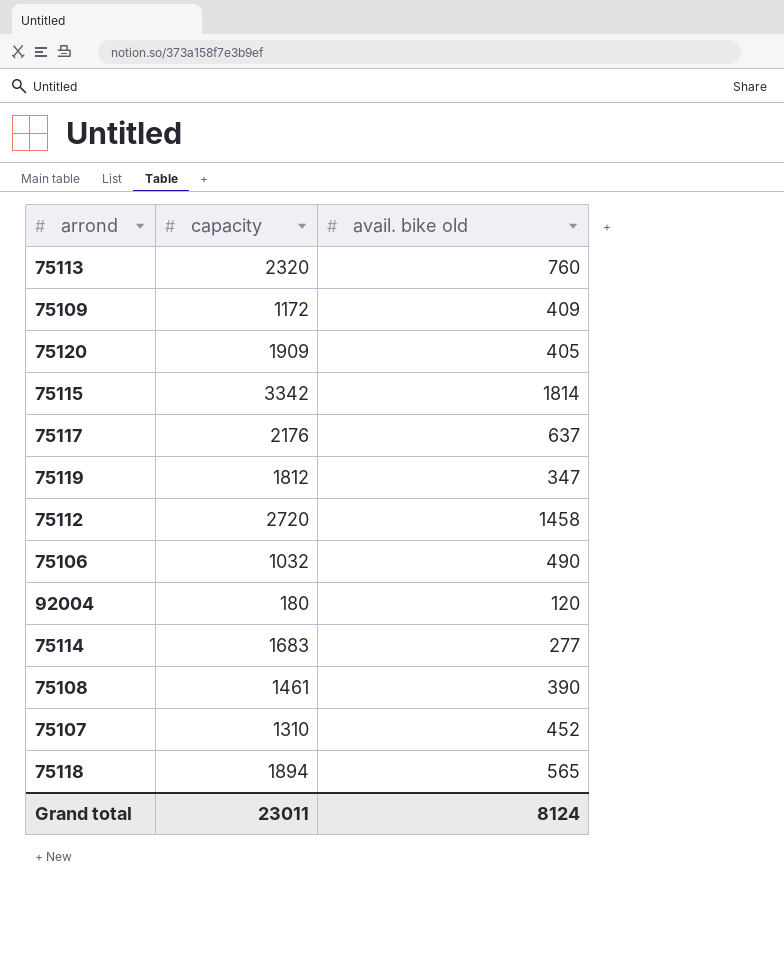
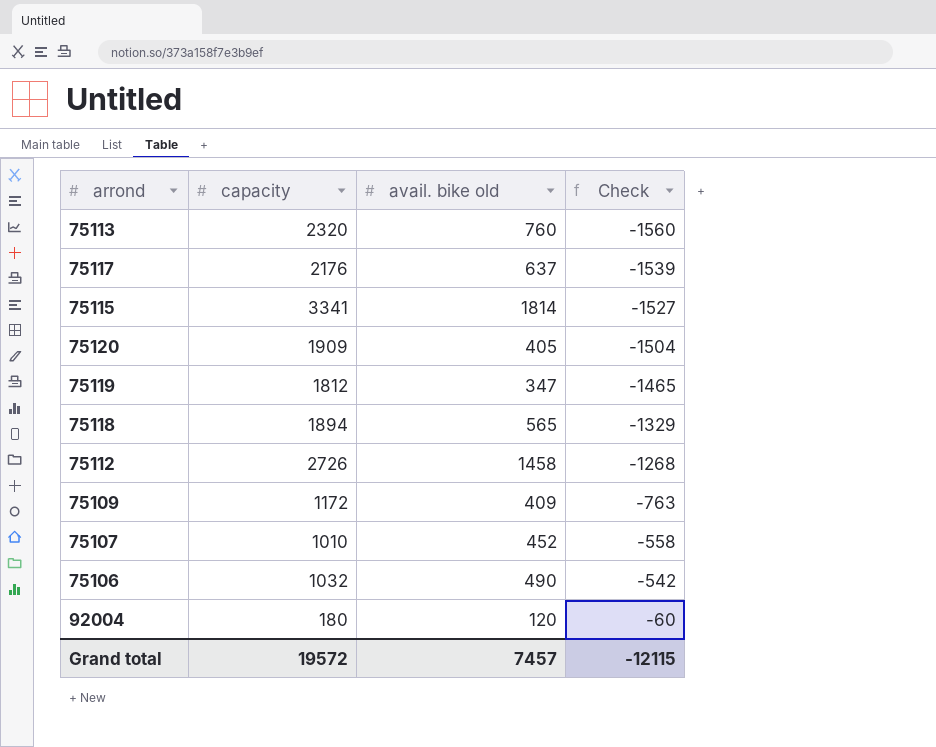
row order: none -> Check ascending
column Check | formula: none -> [avail. bike old] - [capacity]
row 75114: 1683 | 277 -> none
row 75108: 1461 | 390 -> none
75115 | capacity: 3342 -> 3341
75112 | capacity: 2720 -> 2726
75107 | capacity: 1310 -> 1010
Grand total | capacity: 23011 -> 19572
Grand total | avail. bike old: 8124 -> 7457

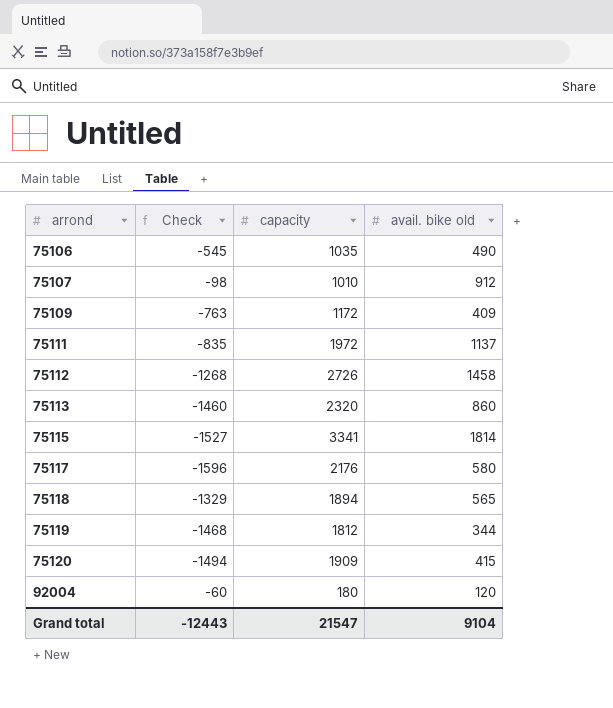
row order: Check ascending -> arrond ascending
column Check | position: 4 -> 2
75106 | Check: -542 -> -545
75106 | capacity: 1032 -> 1035
75107 | Check: -558 -> -98
75107 | avail. bike old: 452 -> 912
row 75111: none -> -835 | 1972 | 1137
75113 | Check: -1560 -> -1460
75113 | avail. bike old: 760 -> 860
75117 | Check: -1539 -> -1596
75117 | avail. bike old: 637 -> 580
75119 | Check: -1465 -> -1468
75119 | avail. bike old: 347 -> 344
75120 | Check: -1504 -> -1494
75120 | avail. bike old: 405 -> 415
Grand total | Check: -12115 -> -12443
Grand total | capacity: 19572 -> 21547
Grand total | avail. bike old: 7457 -> 9104

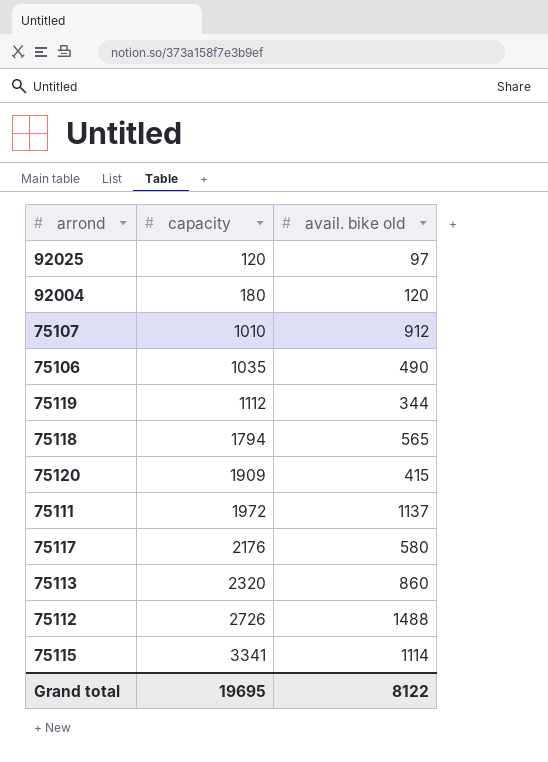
row order: arrond ascending -> capacity ascending
column Check | formula: [avail. bike old] - [capacity] -> none
row 75109: -763 | 1172 | 409 -> none
row 92025: none -> 120 | 97
75119 | capacity: 1812 -> 1112
75118 | capacity: 1894 -> 1794
75112 | avail. bike old: 1458 -> 1488
75115 | avail. bike old: 1814 -> 1114
Grand total | capacity: 21547 -> 19695
Grand total | avail. bike old: 9104 -> 8122

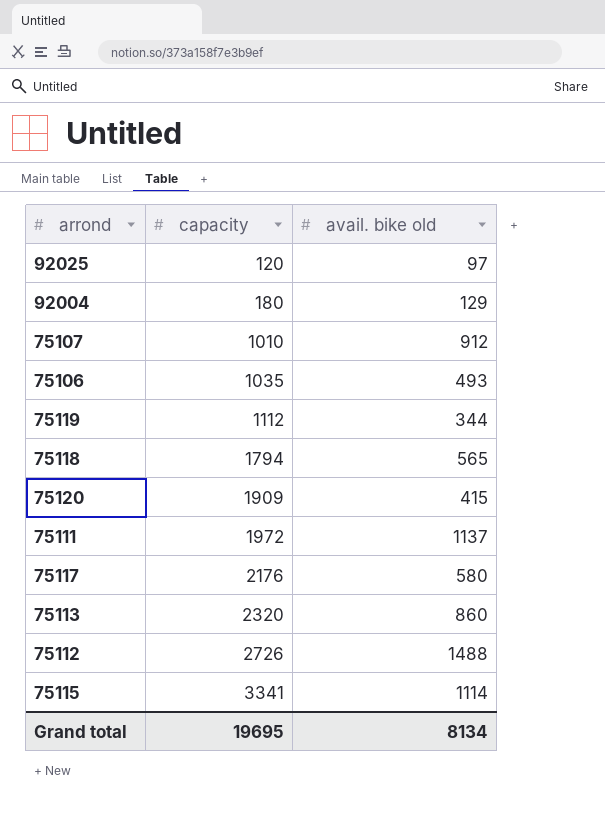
92004 | avail. bike old: 120 -> 129
75106 | avail. bike old: 490 -> 493
Grand total | avail. bike old: 8122 -> 8134

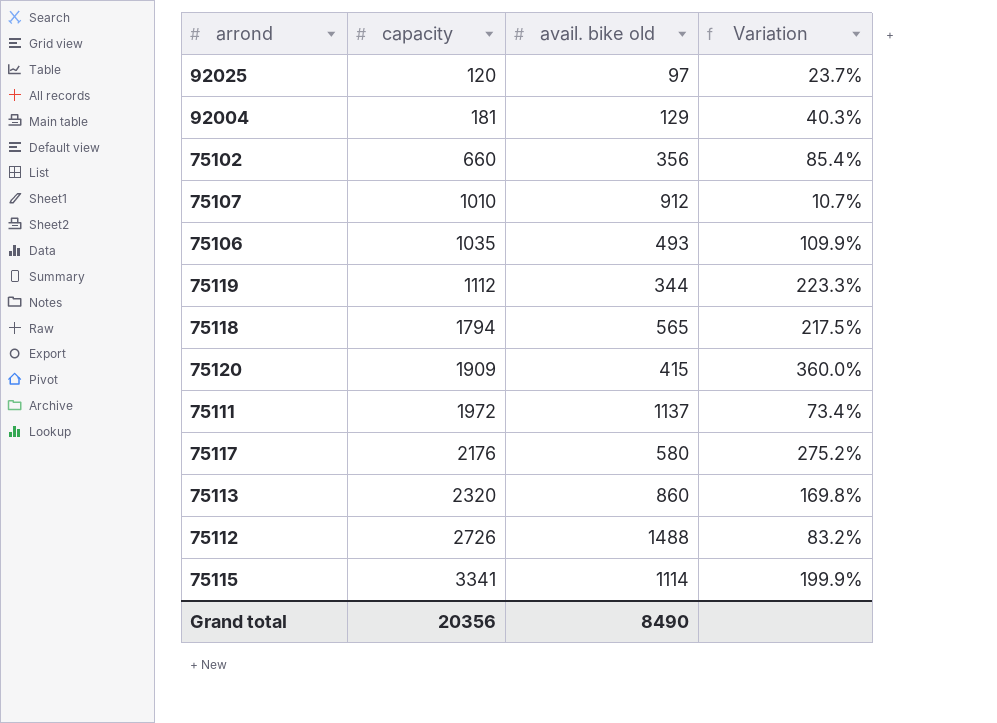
column Variation | formula: none -> ([capacity] - [avail. bike old]) / [avail. bike old]
92004 | capacity: 180 -> 181
row 75102: none -> 660 | 356 | 85.4%
Grand total | capacity: 19695 -> 20356
Grand total | avail. bike old: 8134 -> 8490

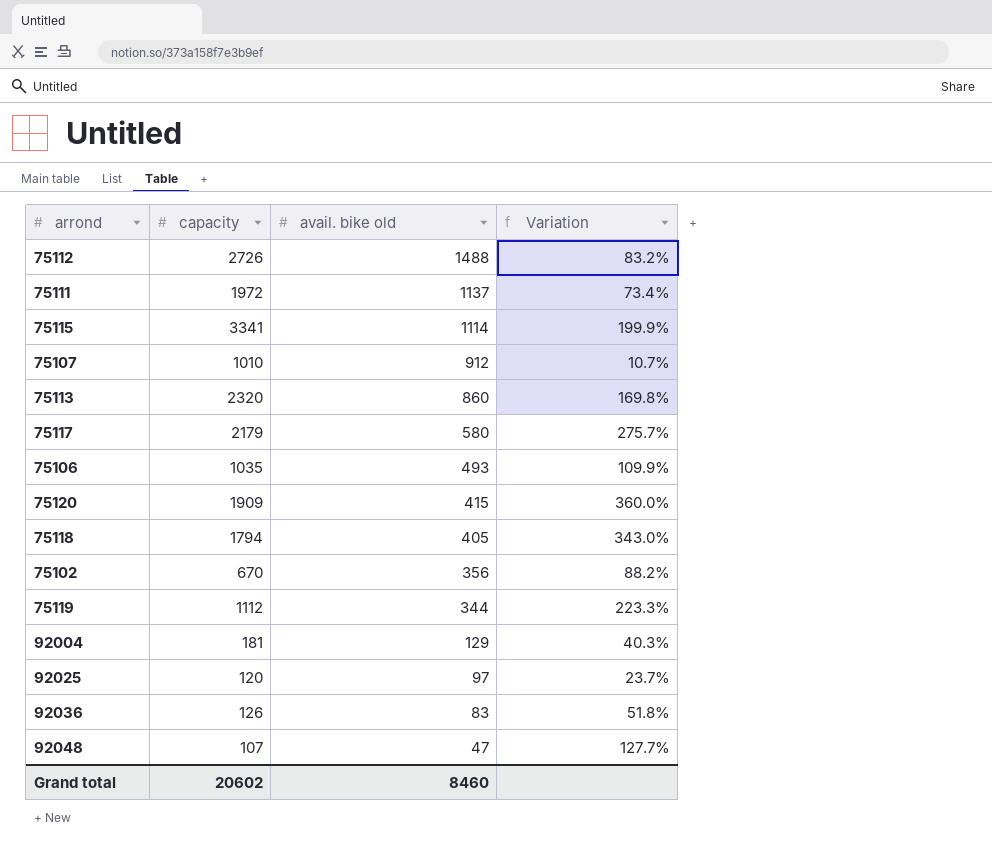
row order: capacity ascending -> avail. bike old descending
75117 | capacity: 2176 -> 2179
75117 | Variation: 275.2% -> 275.7%
75118 | avail. bike old: 565 -> 405
75118 | Variation: 217.5% -> 343.0%
75102 | capacity: 660 -> 670
75102 | Variation: 85.4% -> 88.2%
row 92036: none -> 126 | 83 | 51.8%
row 92048: none -> 107 | 47 | 127.7%
Grand total | capacity: 20356 -> 20602
Grand total | avail. bike old: 8490 -> 8460

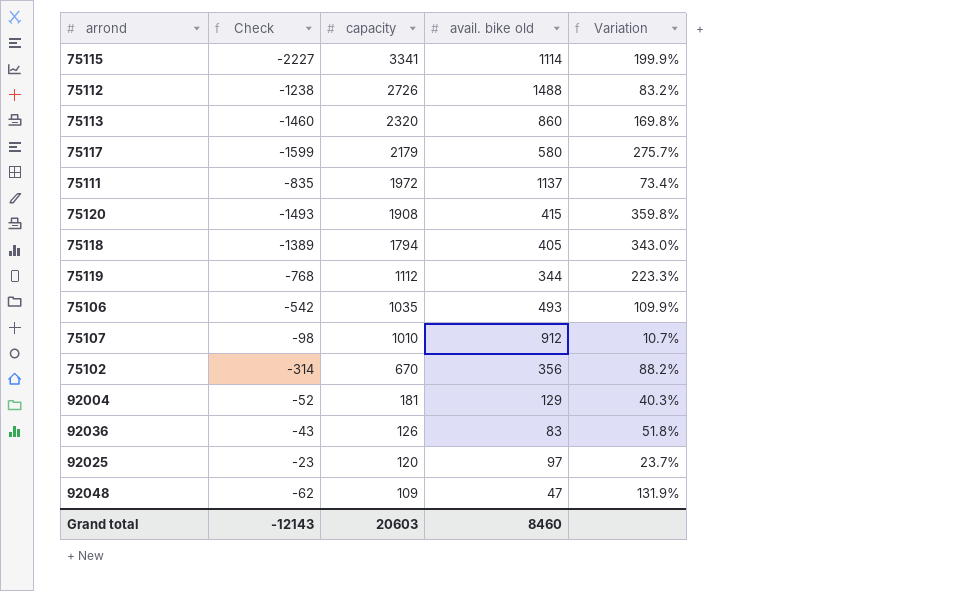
row order: avail. bike old descending -> capacity descending
column Check | formula: none -> [avail. bike old] - [capacity]
75120 | capacity: 1909 -> 1908
75120 | Variation: 360.0% -> 359.8%
92048 | capacity: 107 -> 109
92048 | Variation: 127.7% -> 131.9%
Grand total | capacity: 20602 -> 20603

